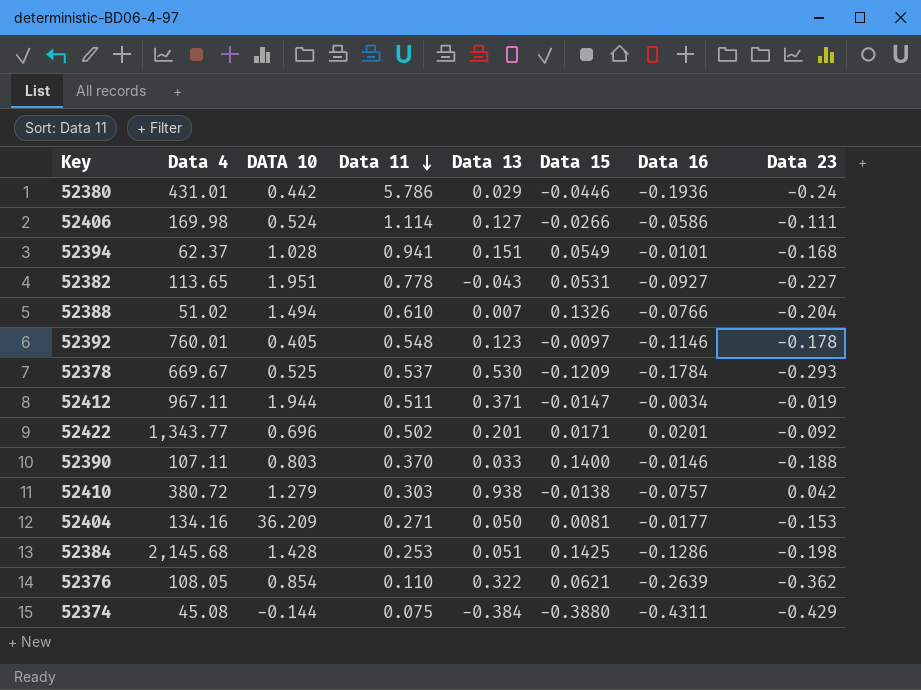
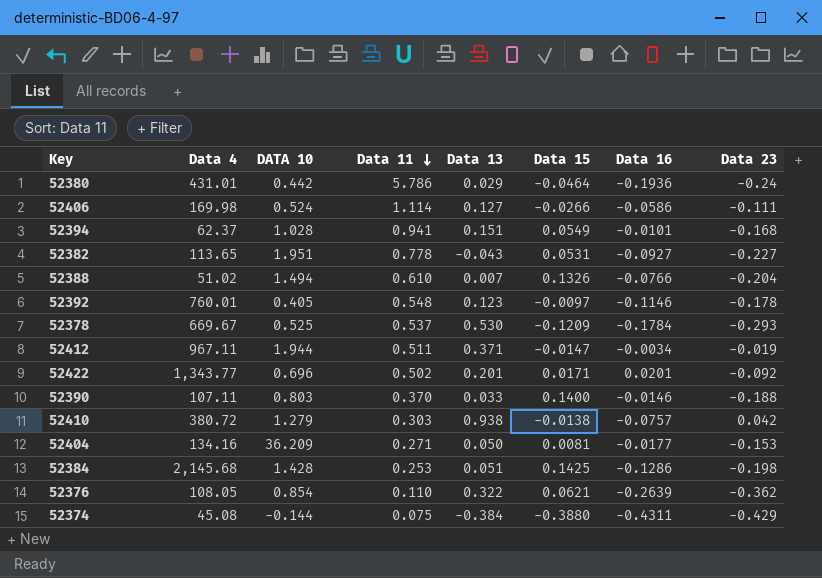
52380 | Data 15: -0.0446 -> -0.0464

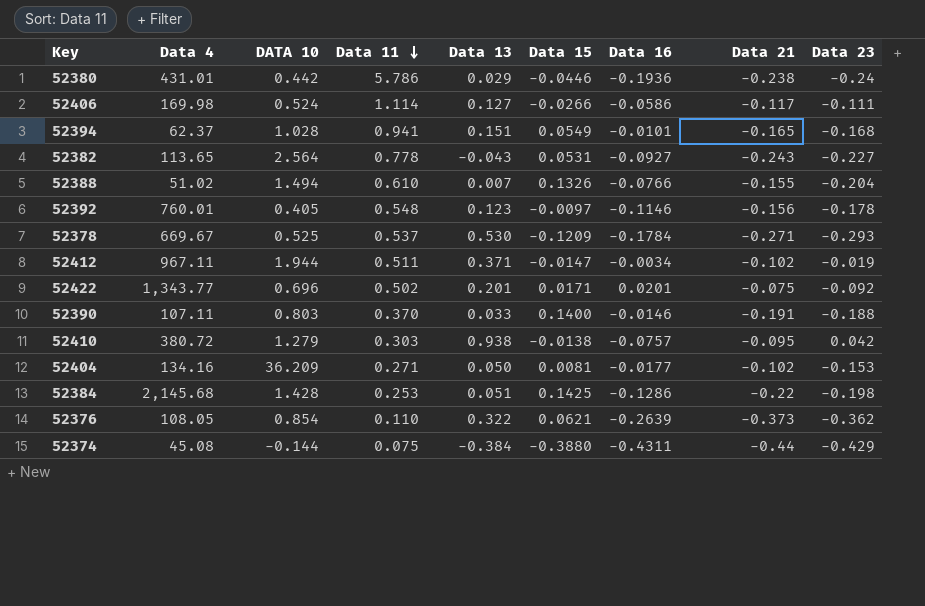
column Data 21 | position: none -> 8
52380 | Data 15: -0.0464 -> -0.0446
52382 | DATA 10: 1.951 -> 2.564

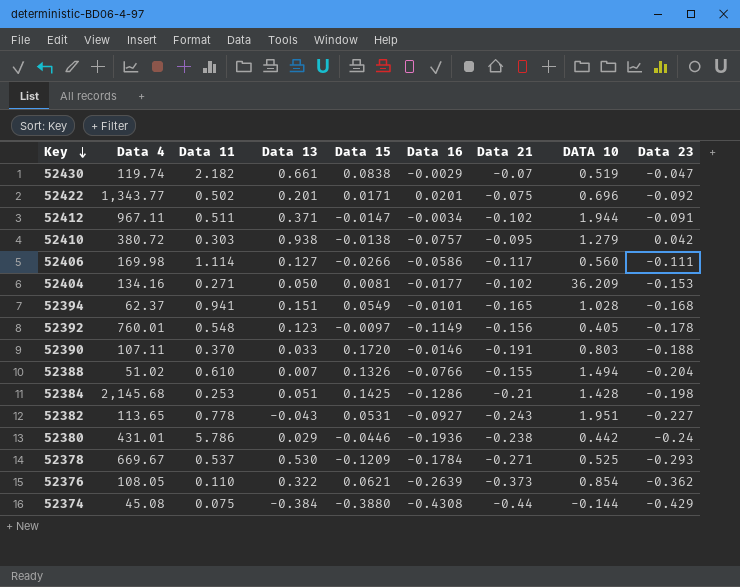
row order: Data 11 descending -> Key descending
column DATA 10 | position: 3 -> 8
row 52430: none -> 119.74 | 2.182 | 0.661 | 0.0838 | -0.0029 | -0.07 | 0.519 | -0.047
52412 | Data 23: -0.019 -> -0.091
52406 | DATA 10: 0.524 -> 0.560
52392 | Data 16: -0.1146 -> -0.1149
52390 | Data 15: 0.1400 -> 0.1720
52384 | Data 21: -0.22 -> -0.21
52382 | DATA 10: 2.564 -> 1.951
52374 | Data 16: -0.4311 -> -0.4308

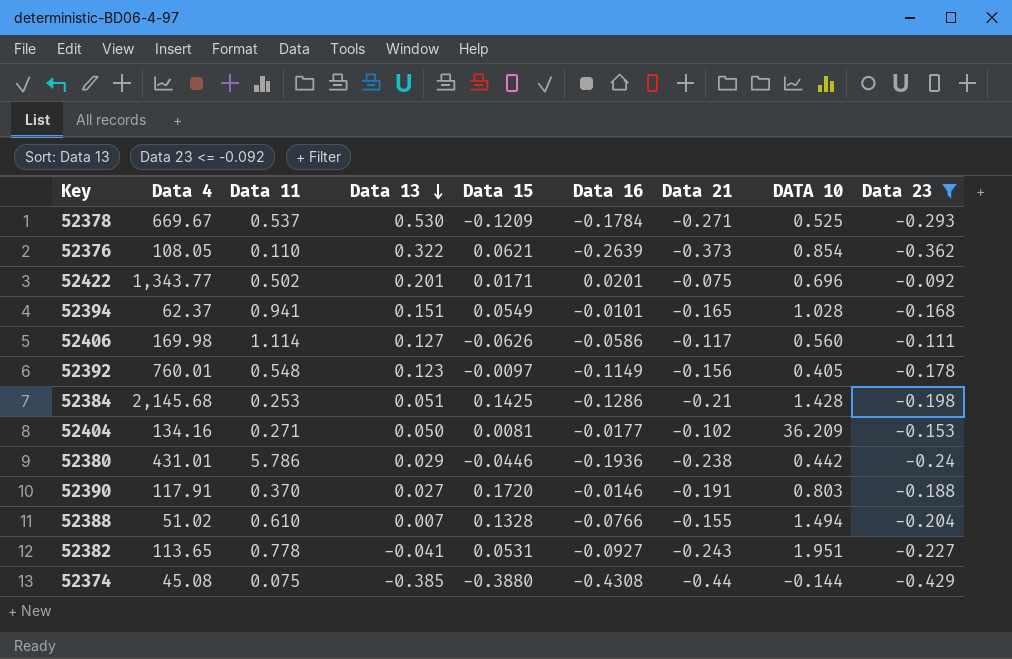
filter: none -> Data 23 <= -0.092
row order: Key descending -> Data 13 descending
52406 | Data 15: -0.0266 -> -0.0626
52390 | Data 4: 107.11 -> 117.91
52390 | Data 13: 0.033 -> 0.027
52388 | Data 15: 0.1326 -> 0.1328
52382 | Data 13: -0.043 -> -0.041
52374 | Data 13: -0.384 -> -0.385

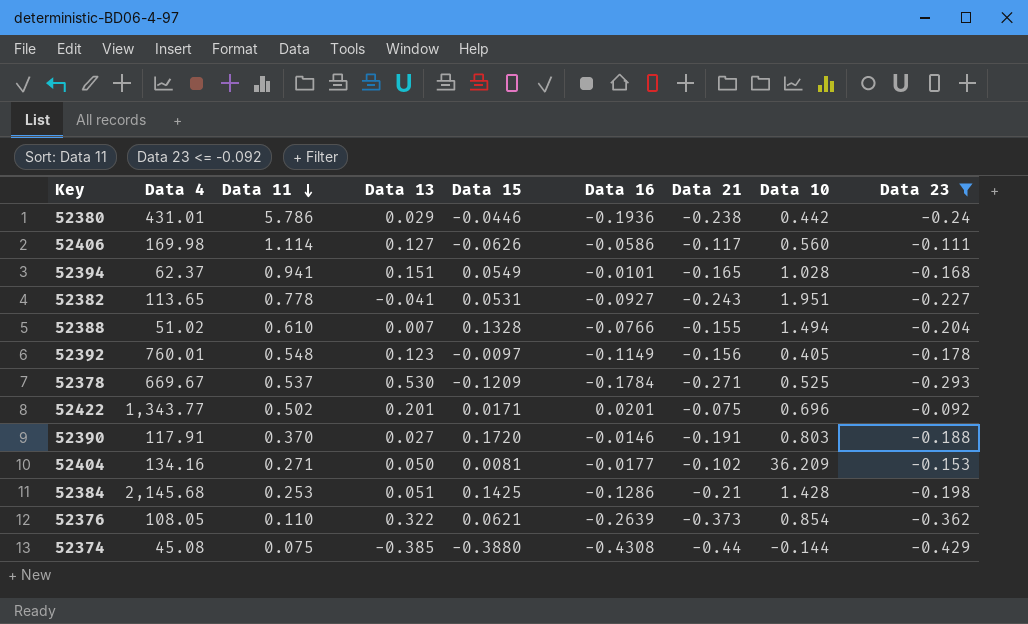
row order: Data 13 descending -> Data 11 descending
column name: DATA 10 -> Data 10

